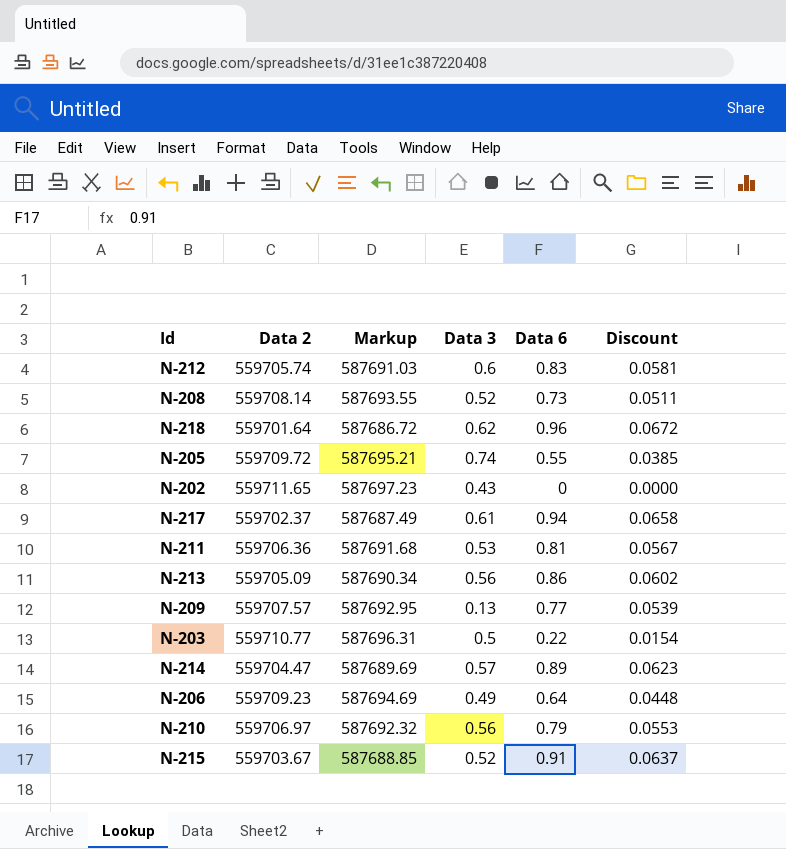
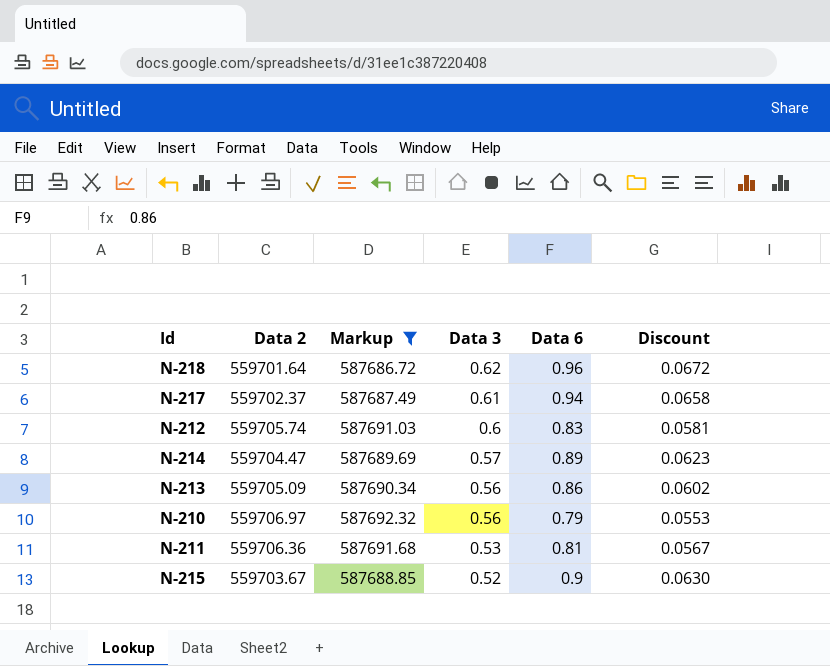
filter: none -> Markup <= 587692.32
row order: none -> Data 3 descending
N-215 | Data 6: 0.91 -> 0.9
N-215 | Discount: 0.0637 -> 0.0630

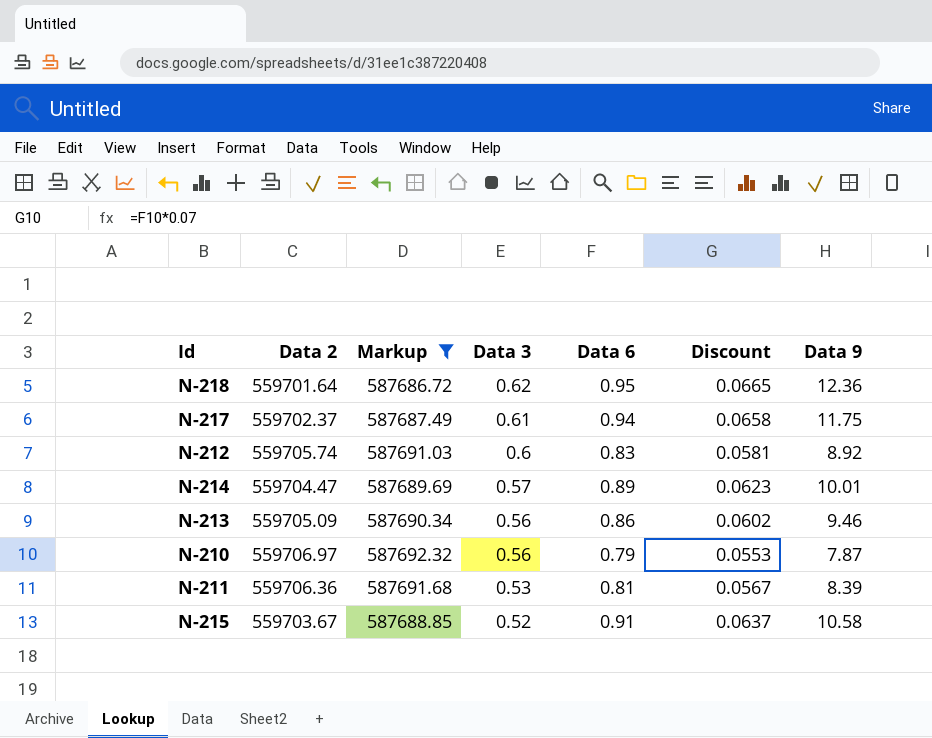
column Data 9 | position: none -> 7
N-218 | Data 6: 0.96 -> 0.95
N-218 | Discount: 0.0672 -> 0.0665
N-215 | Data 6: 0.9 -> 0.91
N-215 | Discount: 0.0630 -> 0.0637

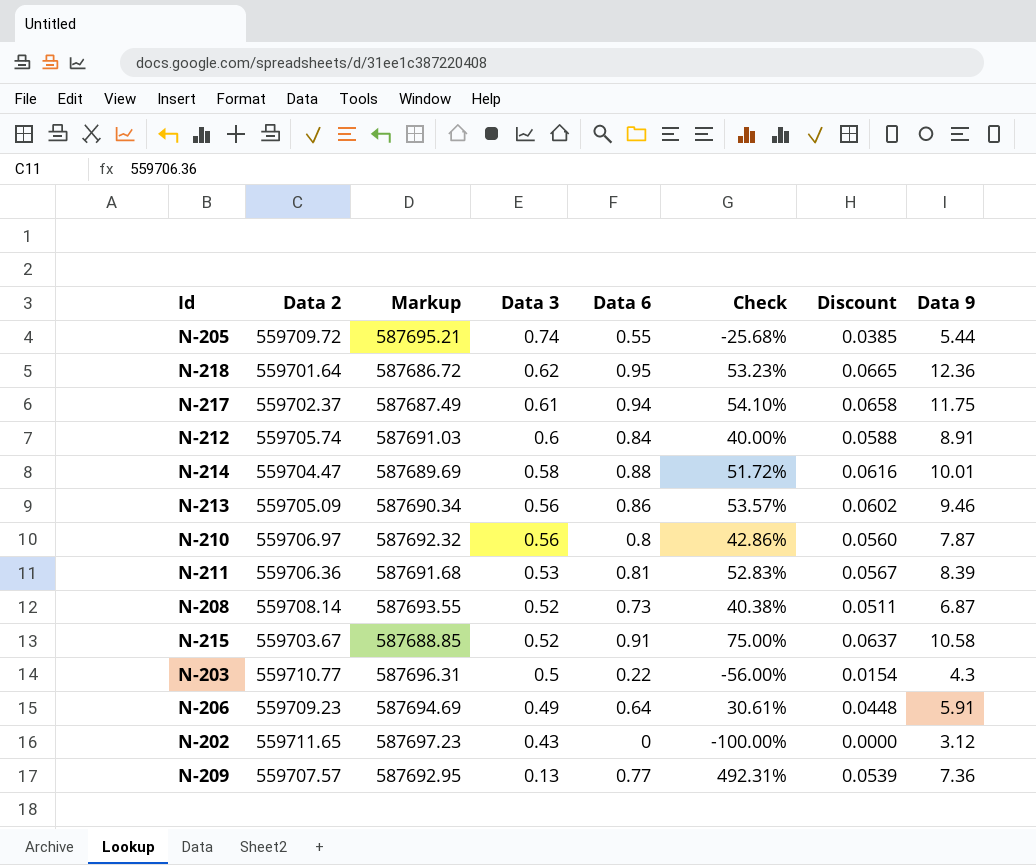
filter: Markup <= 587692.32 -> none
column Check | formula: none -> ([Data 6] - [Data 3]) / [Data 3]
N-212 | Data 6: 0.83 -> 0.84
N-212 | Discount: 0.0581 -> 0.0588
N-212 | Data 9: 8.92 -> 8.91
N-214 | Data 3: 0.57 -> 0.58
N-214 | Data 6: 0.89 -> 0.88
N-214 | Discount: 0.0623 -> 0.0616
N-210 | Data 6: 0.79 -> 0.8
N-210 | Discount: 0.0553 -> 0.0560

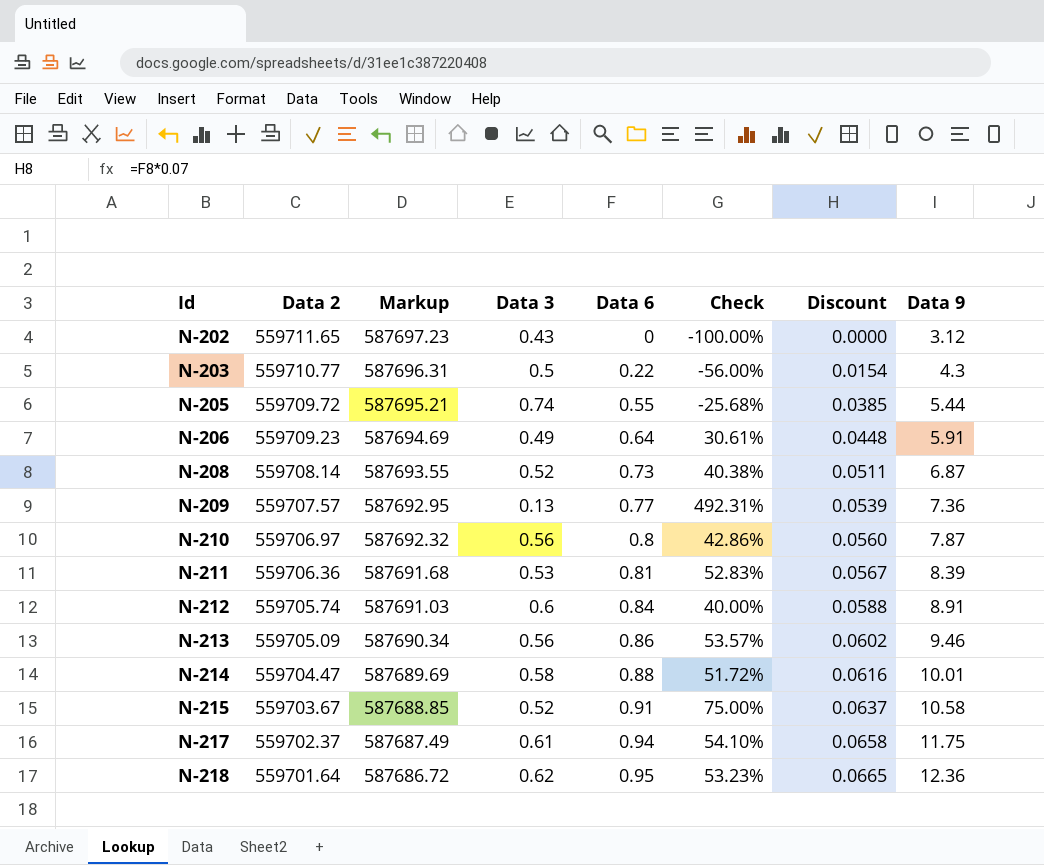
row order: Data 3 descending -> Id ascending

